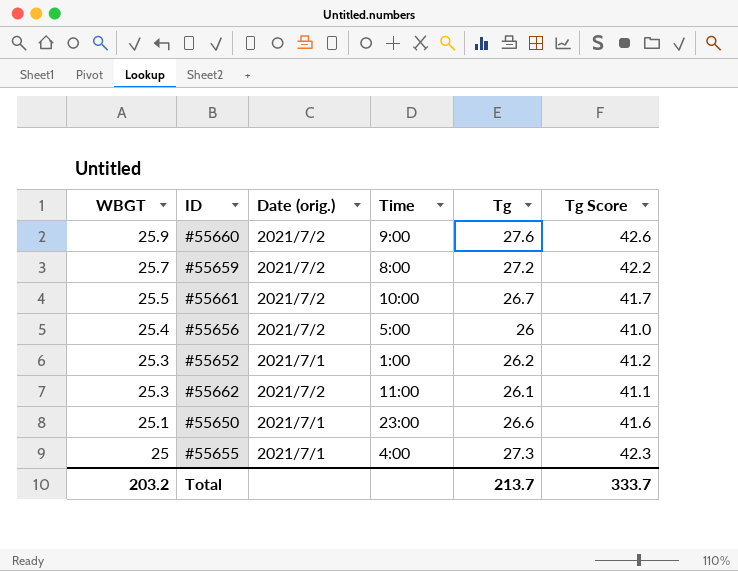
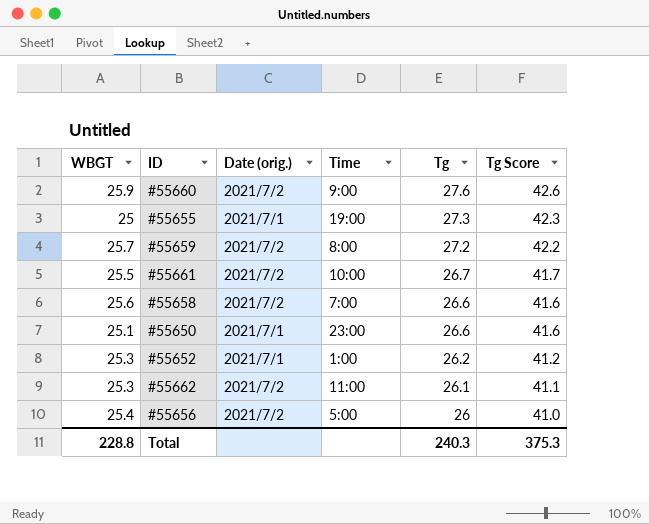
row order: WBGT descending -> Tg descending
#55655 | Time: 4:00 -> 19:00
row #55658: none -> 25.6 | 2021/7/2 | 7:00 | 26.6 | 41.6
Total | WBGT: 203.2 -> 228.8
Total | Tg: 213.7 -> 240.3
Total | Tg Score: 333.7 -> 375.3

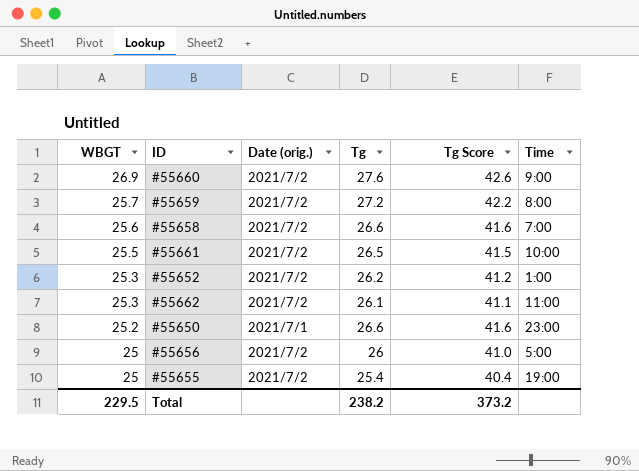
row order: Tg descending -> WBGT descending
column Time | position: 4 -> 6
#55660 | WBGT: 25.9 -> 26.9
#55661 | Tg: 26.7 -> 26.5
#55661 | Tg Score: 41.7 -> 41.5
#55652 | Date (orig.): 2021/7/1 -> 2021/7/2
#55650 | WBGT: 25.1 -> 25.2
#55656 | WBGT: 25.4 -> 25
#55655 | Date (orig.): 2021/7/1 -> 2021/7/2
#55655 | Tg: 27.3 -> 25.4
#55655 | Tg Score: 42.3 -> 40.4
Total | WBGT: 228.8 -> 229.5
Total | Tg: 240.3 -> 238.2
Total | Tg Score: 375.3 -> 373.2

